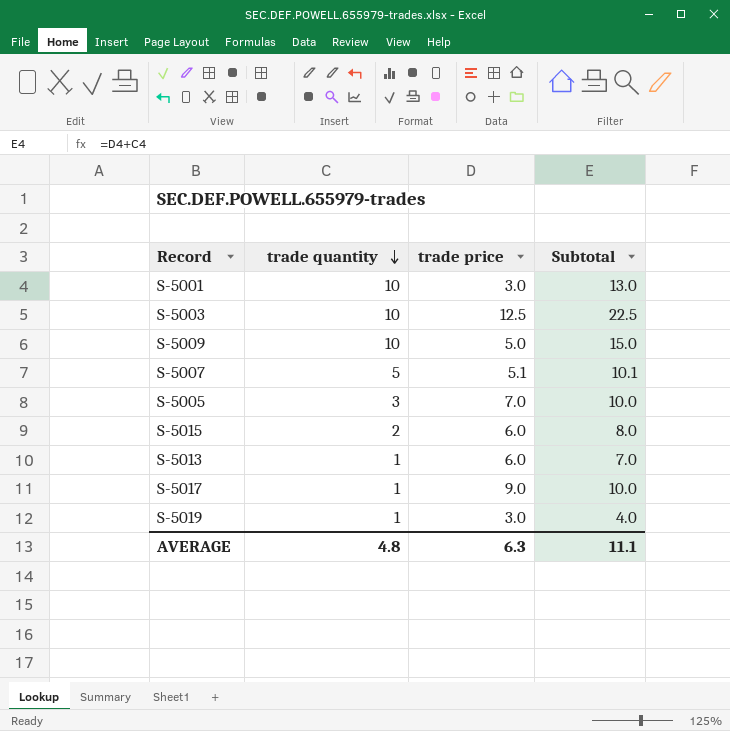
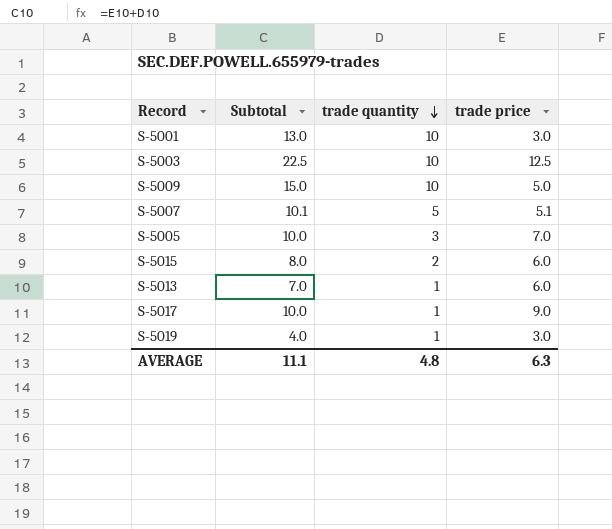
column Subtotal | position: 4 -> 2

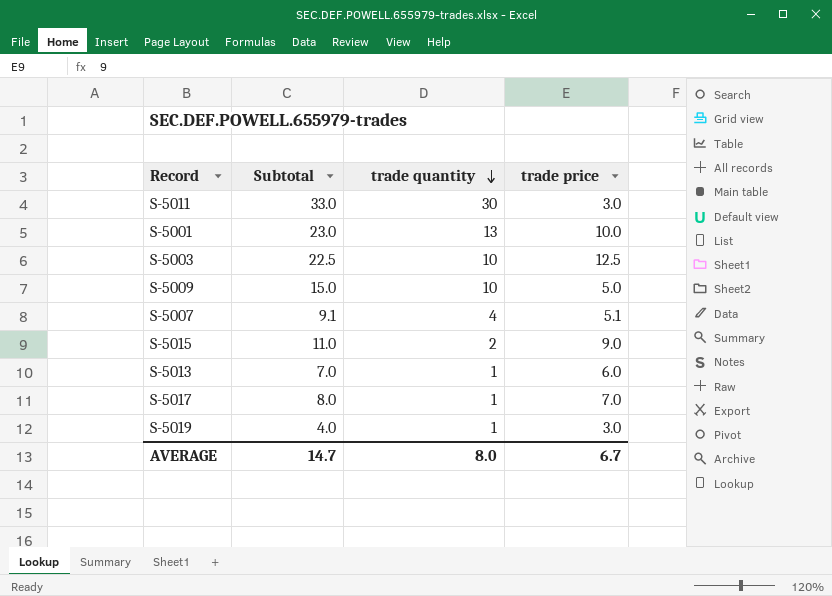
row S-5005: 10.0 | 3 | 7.0 -> none
row S-5011: none -> 33.0 | 30 | 3.0
S-5001 | Subtotal: 13.0 -> 23.0
S-5001 | trade quantity: 10 -> 13
S-5001 | trade price: 3.0 -> 10.0
S-5007 | Subtotal: 10.1 -> 9.1
S-5007 | trade quantity: 5 -> 4
S-5015 | Subtotal: 8.0 -> 11.0
S-5015 | trade price: 6.0 -> 9.0
S-5017 | Subtotal: 10.0 -> 8.0
S-5017 | trade price: 9.0 -> 7.0
AVERAGE | Subtotal: 11.1 -> 14.7
AVERAGE | trade quantity: 4.8 -> 8.0
AVERAGE | trade price: 6.3 -> 6.7

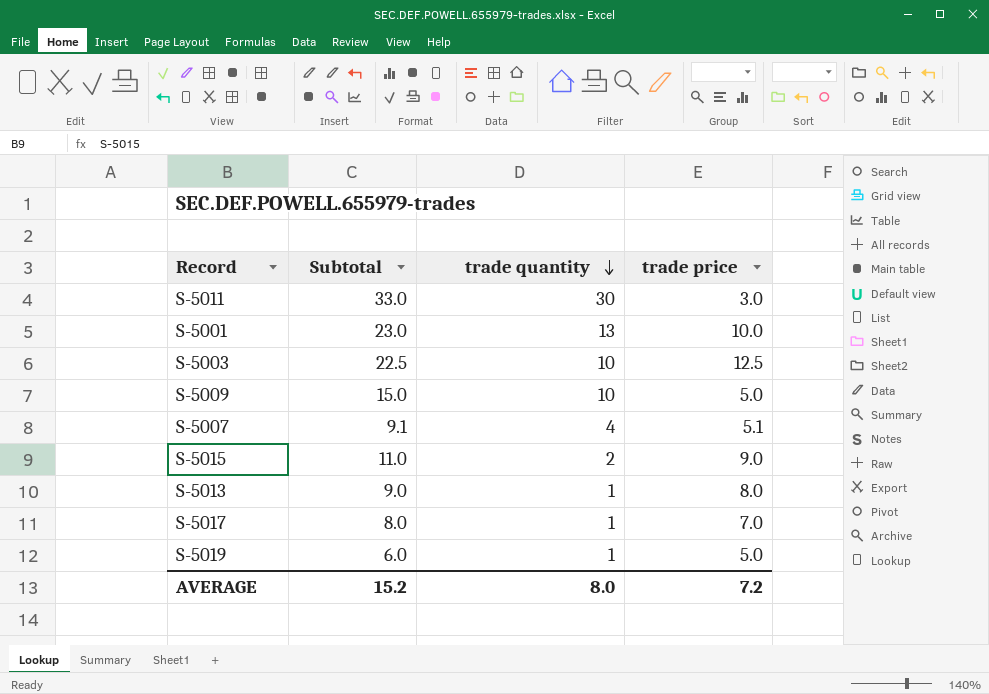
S-5013 | Subtotal: 7.0 -> 9.0
S-5013 | trade price: 6.0 -> 8.0
S-5019 | Subtotal: 4.0 -> 6.0
S-5019 | trade price: 3.0 -> 5.0
AVERAGE | Subtotal: 14.7 -> 15.2
AVERAGE | trade price: 6.7 -> 7.2

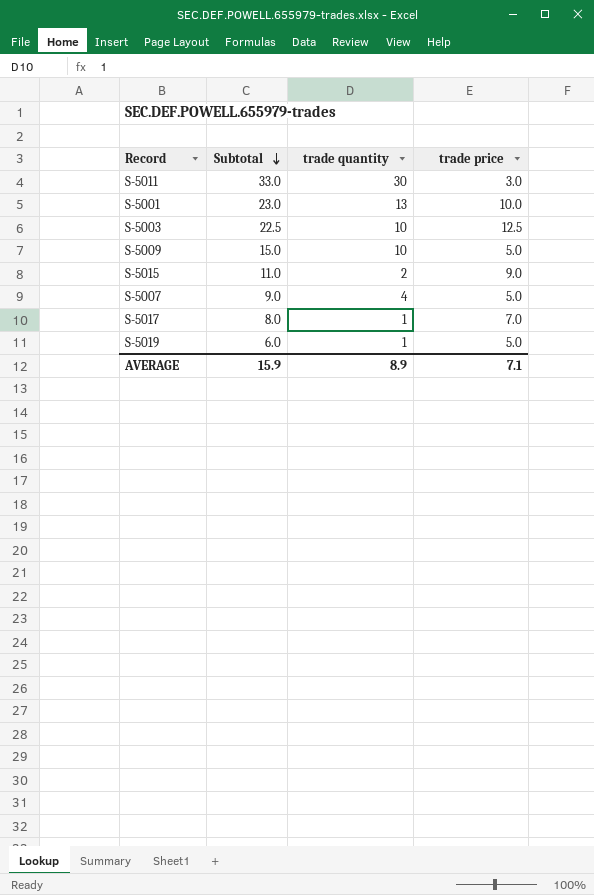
row order: trade quantity descending -> Subtotal descending
row S-5013: 9.0 | 1 | 8.0 -> none
S-5007 | Subtotal: 9.1 -> 9.0
S-5007 | trade price: 5.1 -> 5.0
AVERAGE | Subtotal: 15.2 -> 15.9
AVERAGE | trade quantity: 8.0 -> 8.9
AVERAGE | trade price: 7.2 -> 7.1

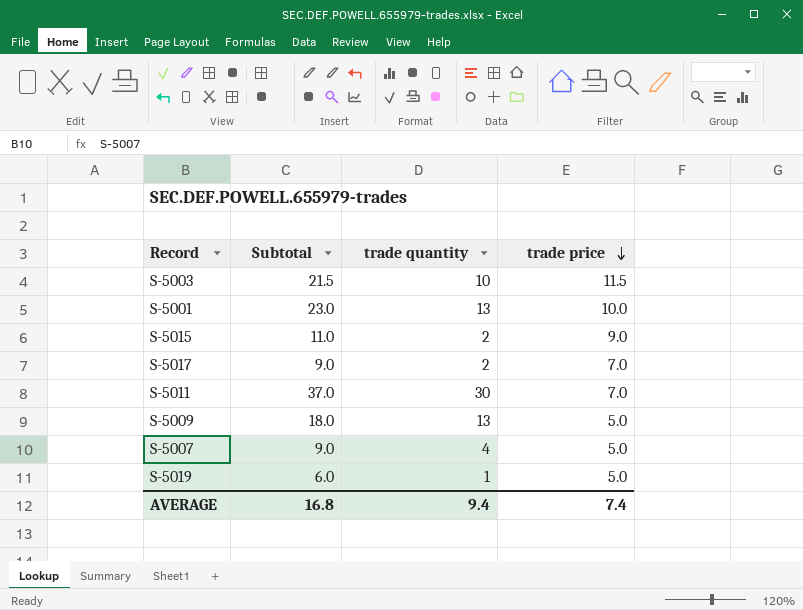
row order: Subtotal descending -> trade price descending
S-5003 | Subtotal: 22.5 -> 21.5
S-5003 | trade price: 12.5 -> 11.5
S-5017 | Subtotal: 8.0 -> 9.0
S-5017 | trade quantity: 1 -> 2
S-5011 | Subtotal: 33.0 -> 37.0
S-5011 | trade price: 3.0 -> 7.0
S-5009 | Subtotal: 15.0 -> 18.0
S-5009 | trade quantity: 10 -> 13
AVERAGE | Subtotal: 15.9 -> 16.8
AVERAGE | trade quantity: 8.9 -> 9.4
AVERAGE | trade price: 7.1 -> 7.4

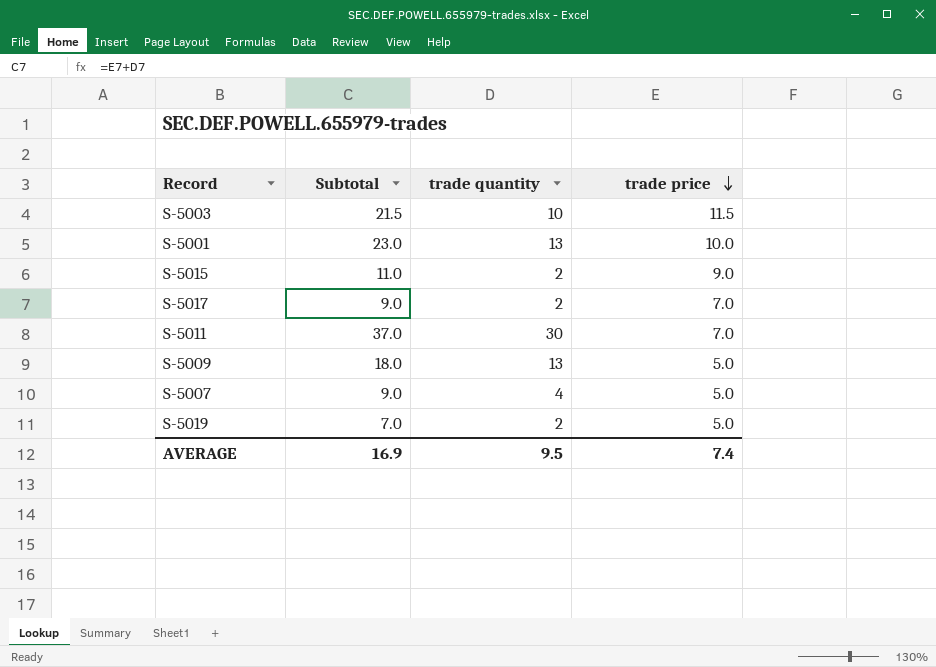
S-5019 | Subtotal: 6.0 -> 7.0
S-5019 | trade quantity: 1 -> 2
AVERAGE | Subtotal: 16.8 -> 16.9
AVERAGE | trade quantity: 9.4 -> 9.5

